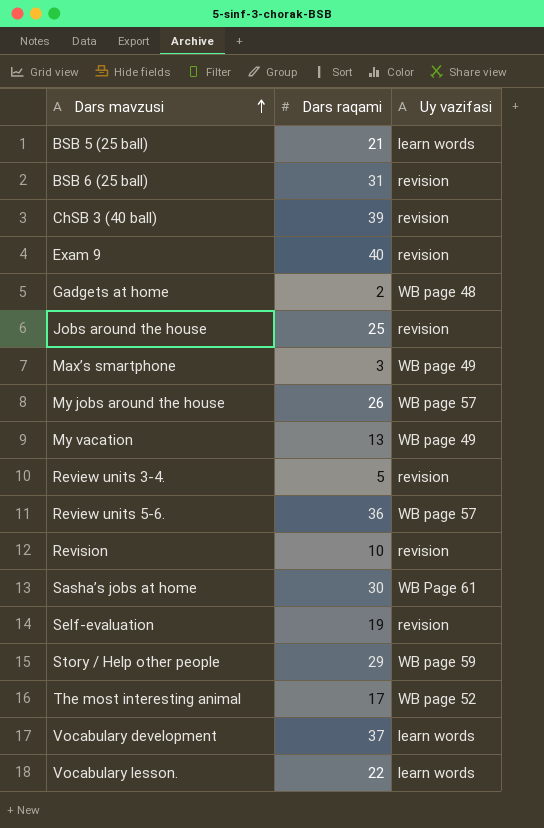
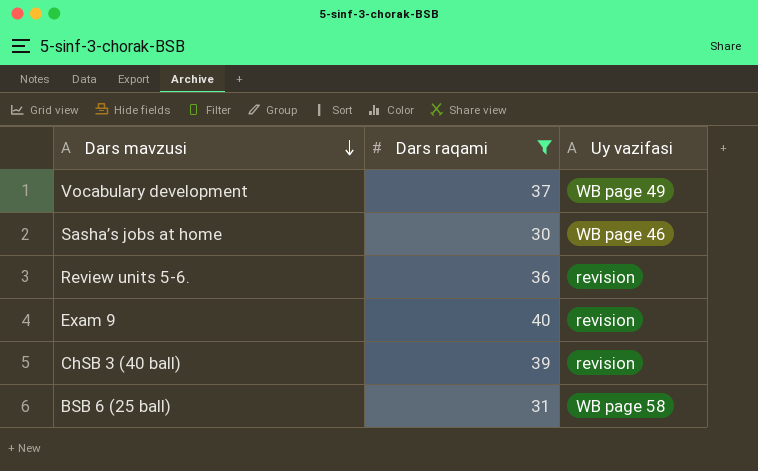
filter: none -> Dars raqami >= 30
row order: Dars mavzusi ascending -> Dars mavzusi descending
Vocabulary development | Uy vazifasi: learn words -> WB page 49
Sasha’s jobs at home | Uy vazifasi: WB Page 61 -> WB page 46
Review units 5-6. | Uy vazifasi: WB page 57 -> revision
BSB 6 (25 ball) | Uy vazifasi: revision -> WB page 58

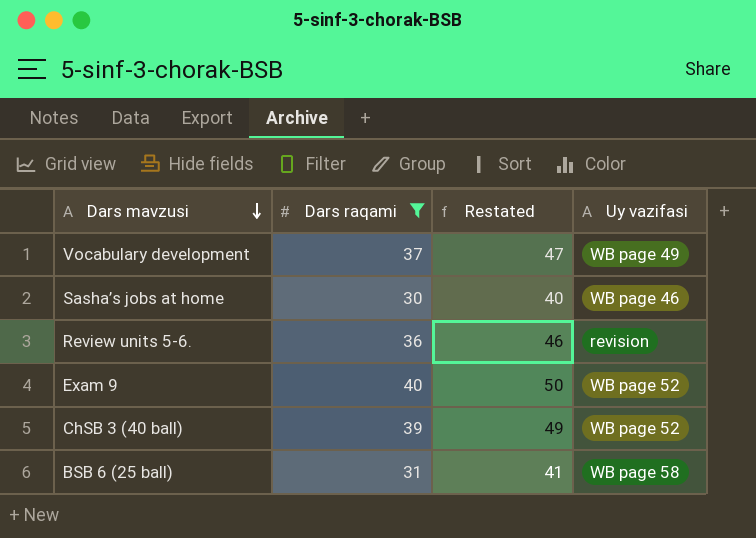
column Restated | formula: none -> [Dars raqami] + 10
Exam 9 | Uy vazifasi: revision -> WB page 52
ChSB 3 (40 ball) | Uy vazifasi: revision -> WB page 52

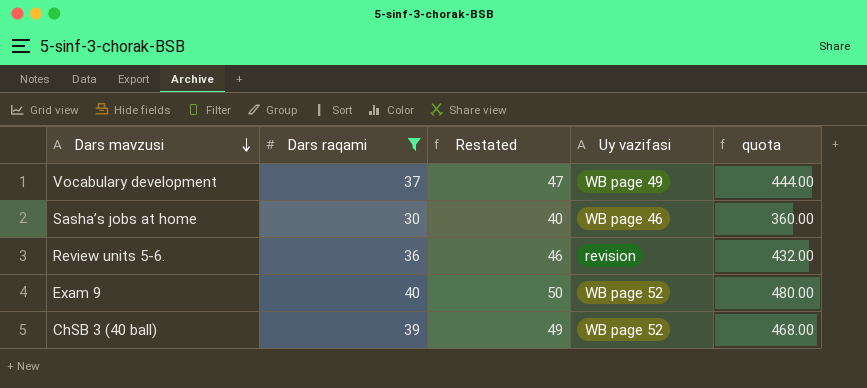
column quota | formula: none -> [Dars raqami] * 12
row BSB 6 (25 ball): 31 | 41 | WB page 58 -> none

